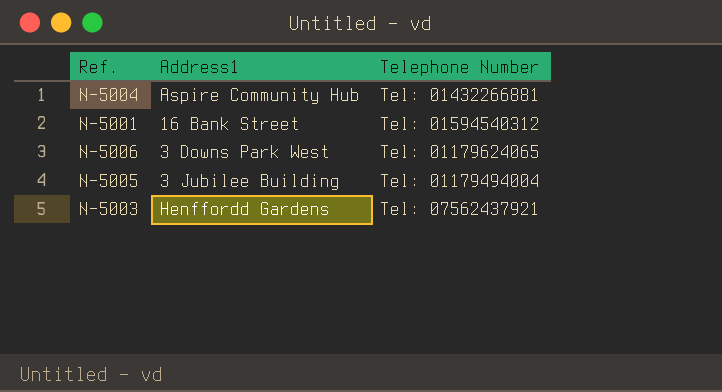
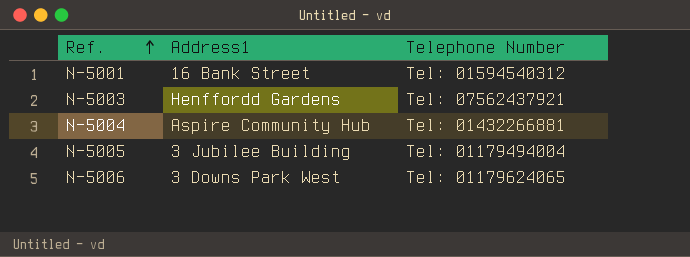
row order: none -> Ref. ascending

